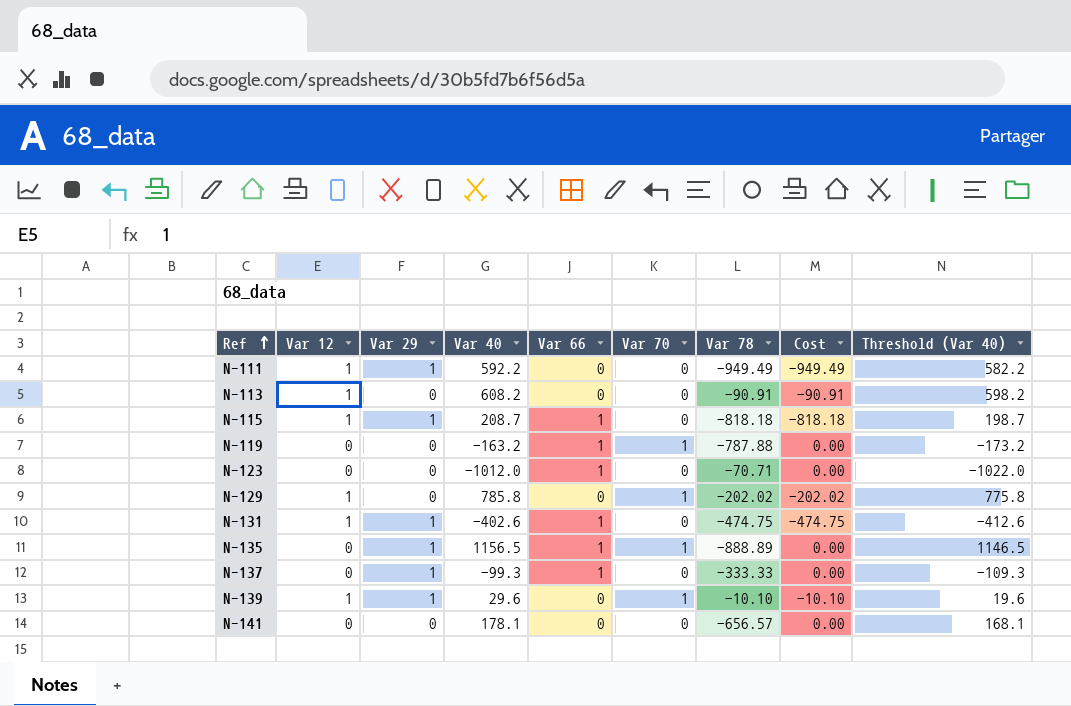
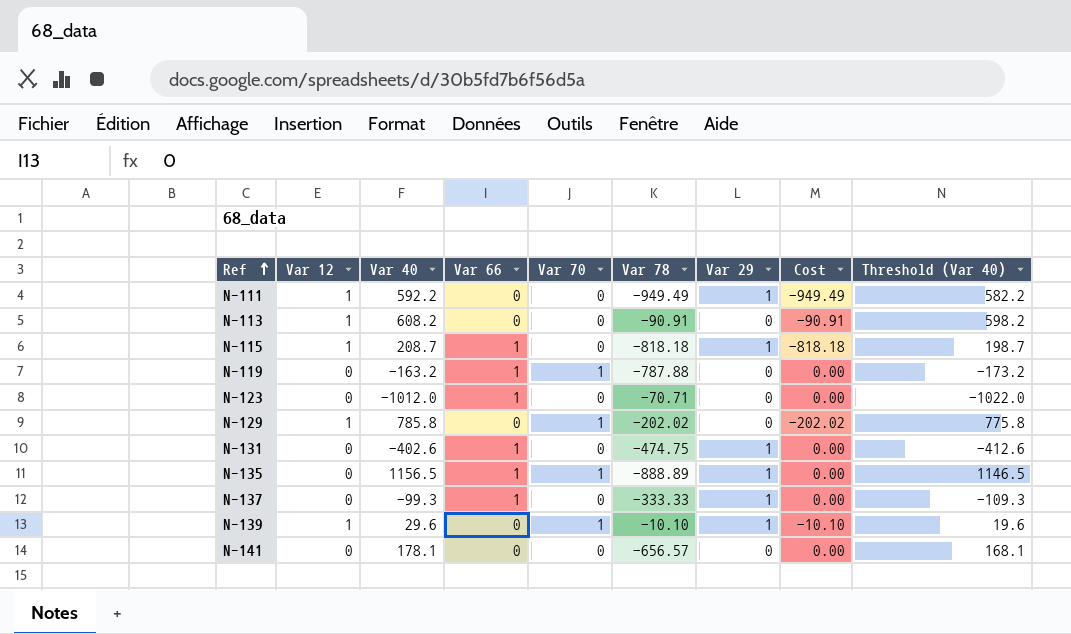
column Var 29 | position: 3 -> 7
N-131 | Var 12: 1 -> 0
N-131 | Cost: -474.75 -> 0.00

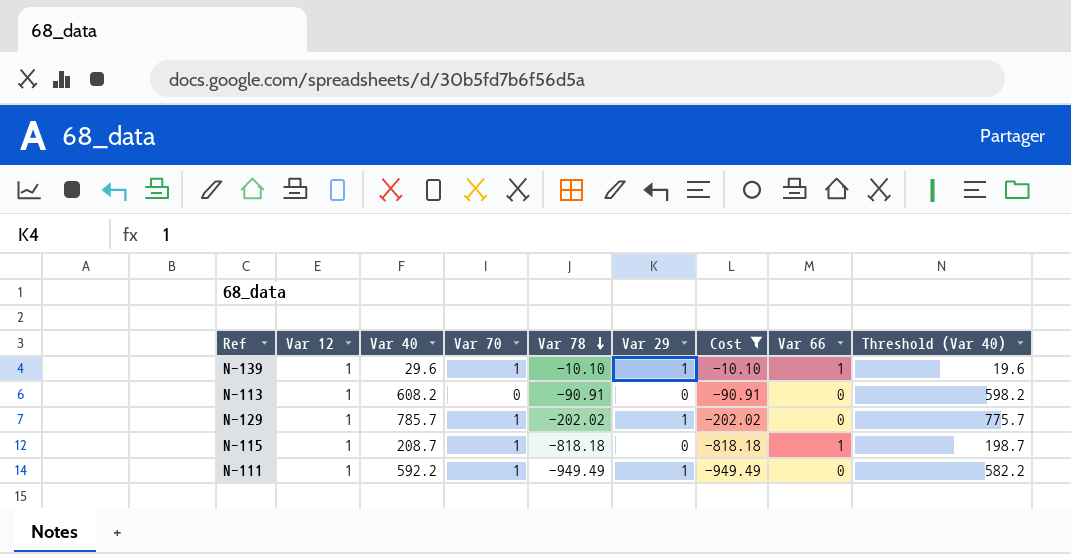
filter: none -> Cost != 0.00
row order: Ref ascending -> Var 78 descending
column Var 66 | position: 4 -> 8
N-139 | Var 66: 0 -> 1
N-129 | Var 40: 785.8 -> 785.7
N-129 | Var 29: 0 -> 1
N-129 | Threshold (Var 40): 775.8 -> 775.7
N-115 | Var 70: 0 -> 1
N-115 | Var 29: 1 -> 0
N-111 | Var 70: 0 -> 1

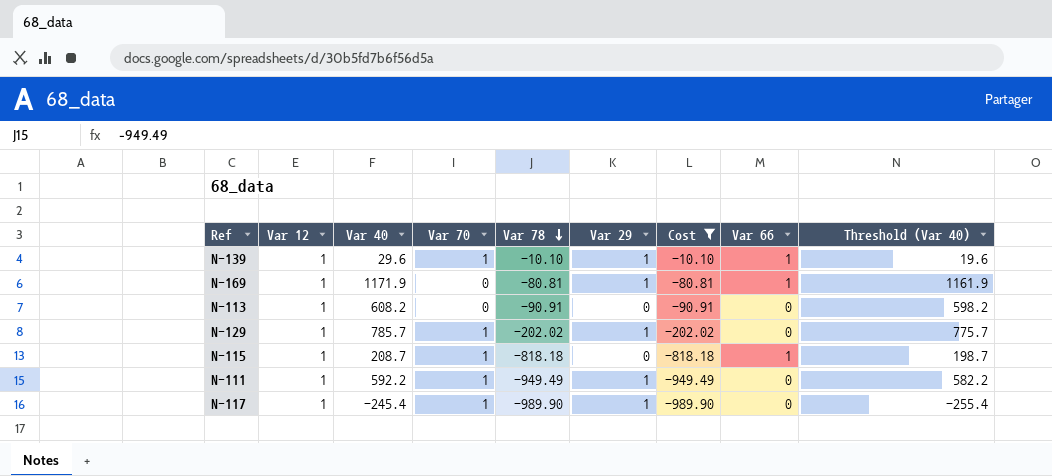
row N-169: none -> 1 | 1171.9 | 0 | -80.81 | 1 | -80.81 | 1 | 1161.9
row N-117: none -> 1 | -245.4 | 1 | -989.90 | 1 | -989.90 | 0 | -255.4

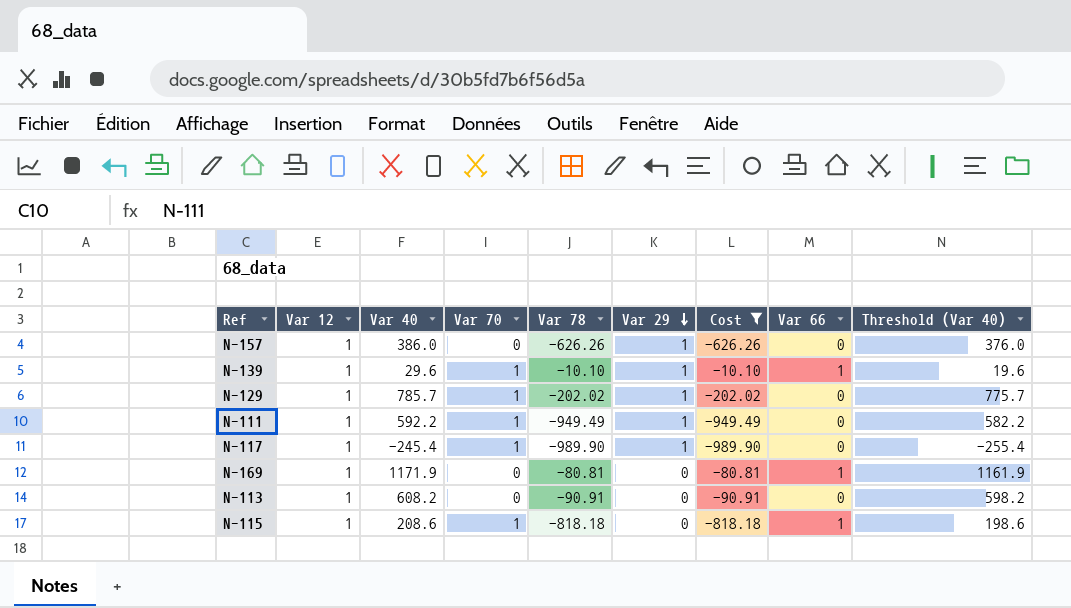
row order: Var 78 descending -> Var 29 descending
row N-157: none -> 1 | 386.0 | 0 | -626.26 | 1 | -626.26 | 0 | 376.0
N-169 | Var 29: 1 -> 0
N-115 | Var 40: 208.7 -> 208.6
N-115 | Threshold (Var 40): 198.7 -> 198.6

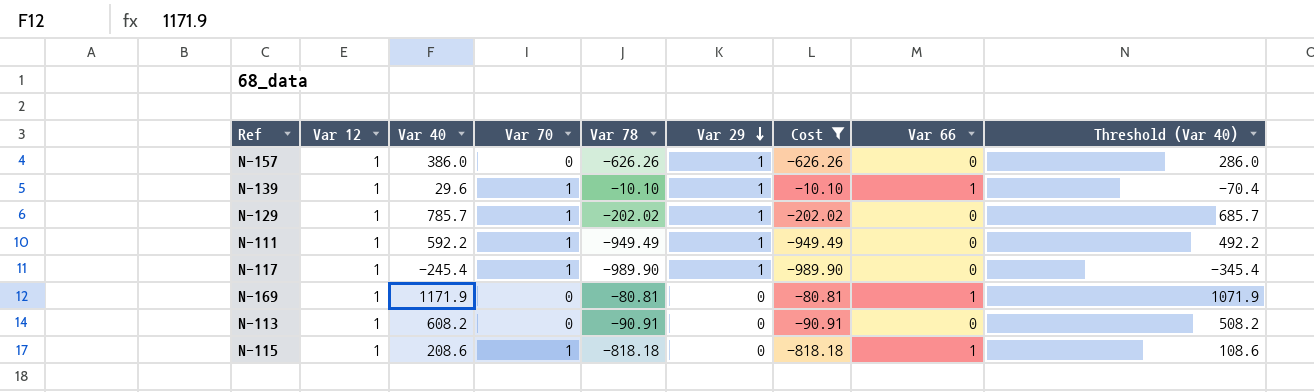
column Threshold (Var 40) | formula: [Var 40] - 10 -> [Var 40] - 100

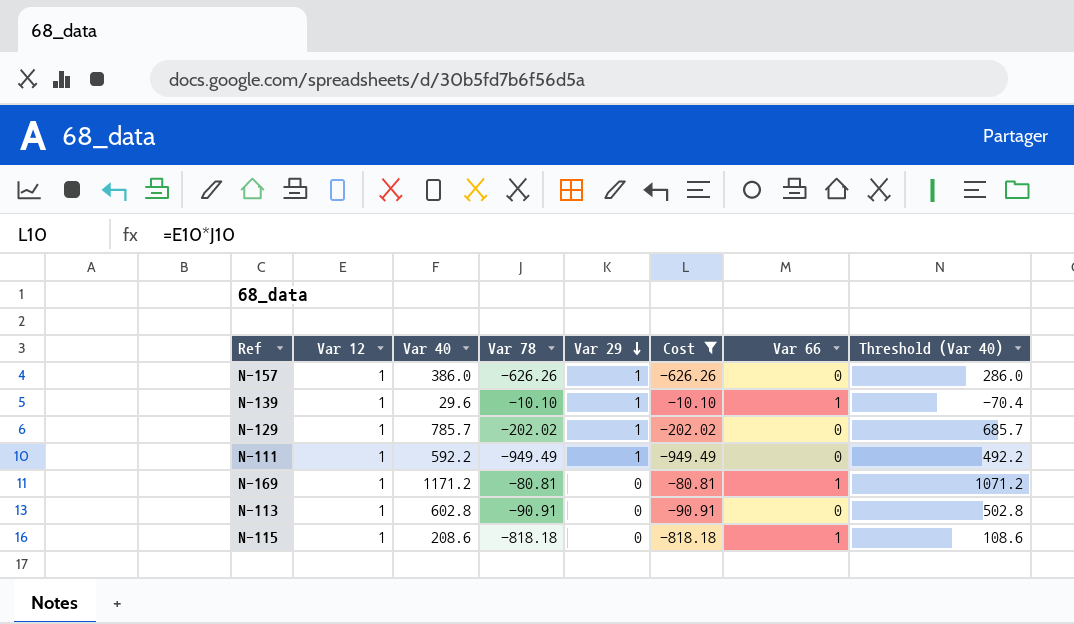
column Var 70 | position: 4 -> none
row N-117: 1 | -245.4 | 1 | -989.90 | 1 | -989.90 | 0 | -345.4 -> none
N-169 | Var 40: 1171.9 -> 1171.2
N-169 | Threshold (Var 40): 1071.9 -> 1071.2
N-113 | Var 40: 608.2 -> 602.8
N-113 | Threshold (Var 40): 508.2 -> 502.8

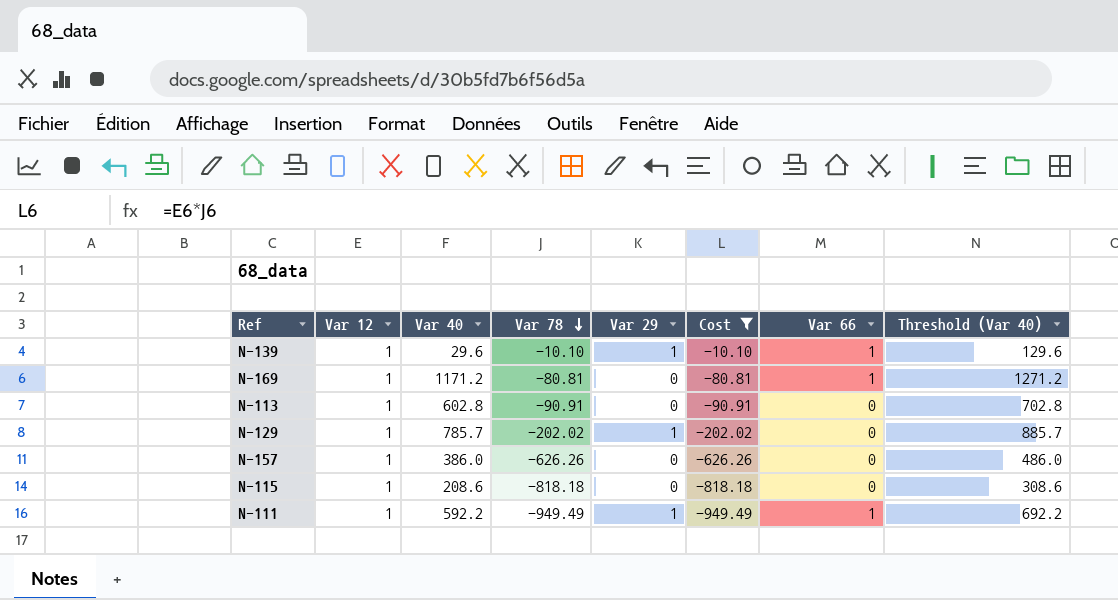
row order: Var 29 descending -> Var 78 descending
column Threshold (Var 40) | formula: [Var 40] - 100 -> [Var 40] + 100
N-157 | Var 29: 1 -> 0
N-115 | Var 66: 1 -> 0
N-111 | Var 66: 0 -> 1

